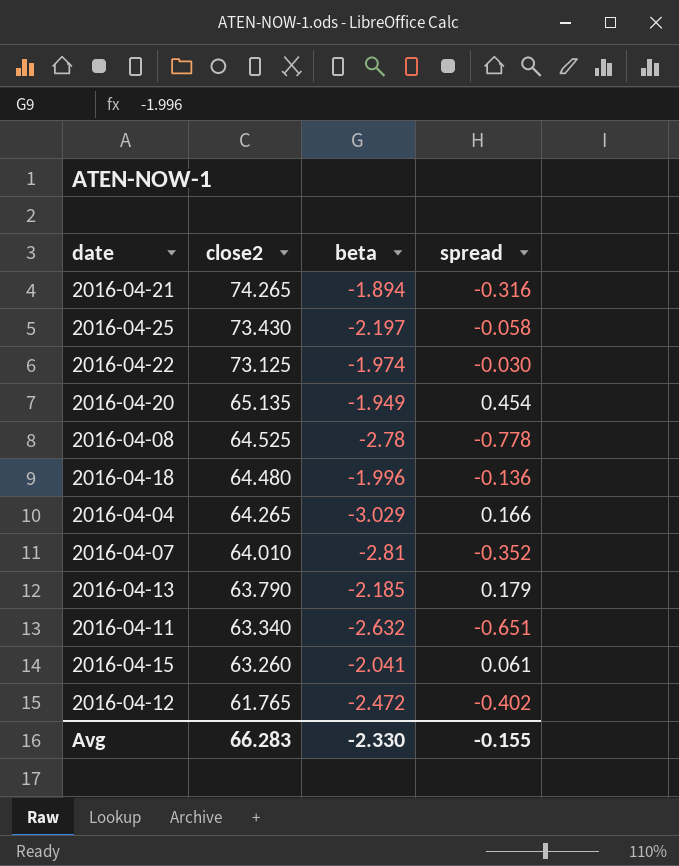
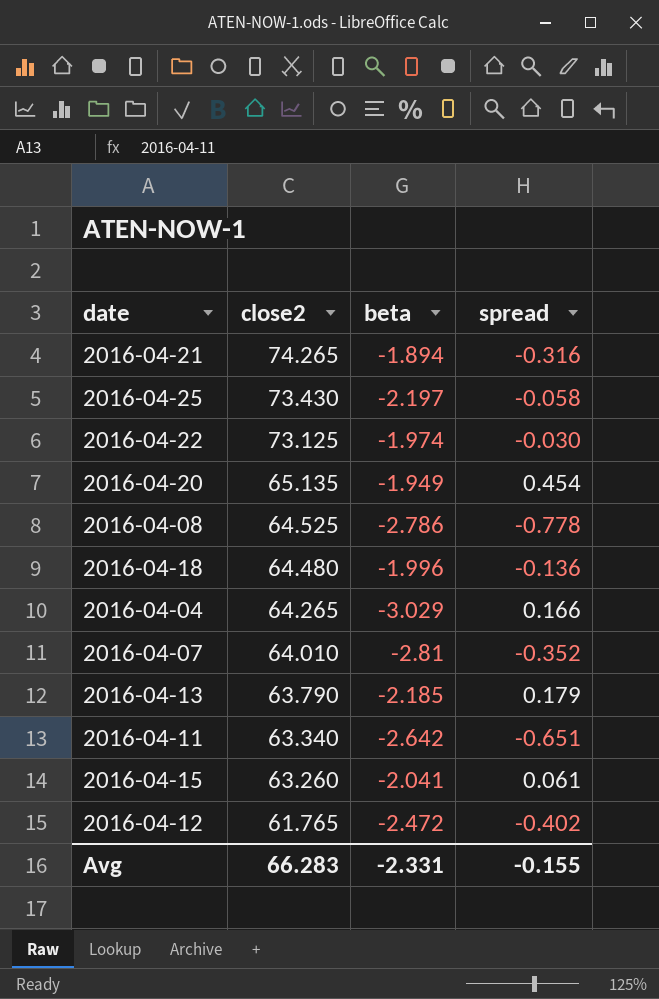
2016-04-08 | beta: -2.78 -> -2.786
2016-04-11 | beta: -2.632 -> -2.642
Avg | beta: -2.330 -> -2.331

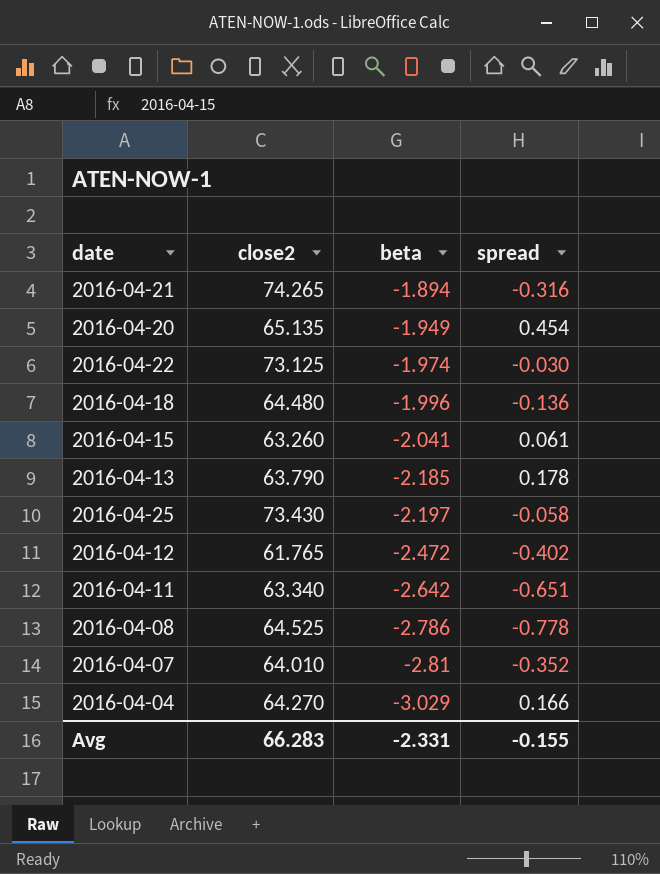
row order: close2 descending -> beta descending
2016-04-13 | spread: 0.179 -> 0.178
2016-04-04 | close2: 64.265 -> 64.270

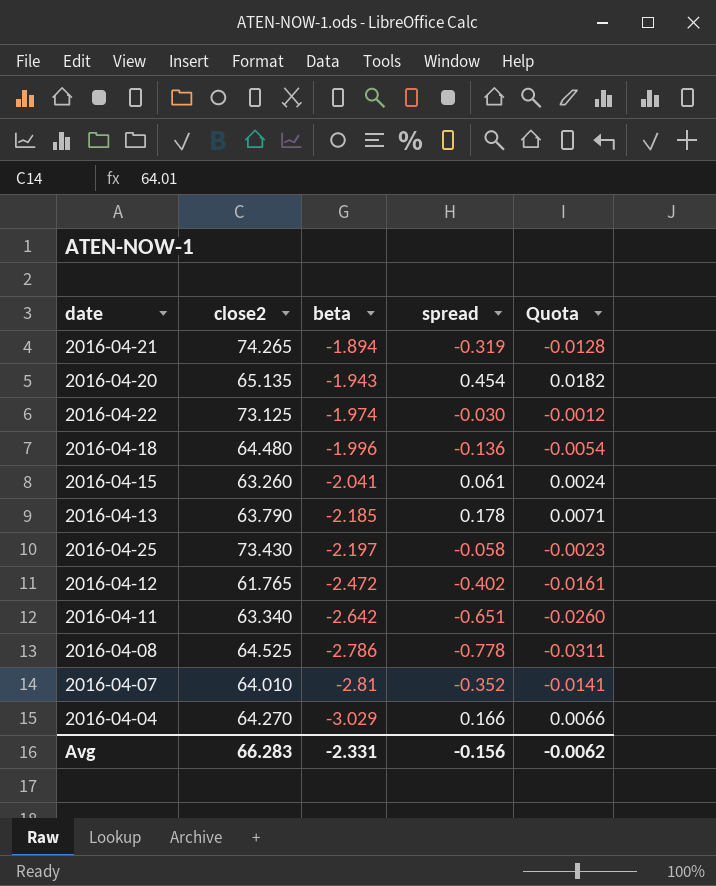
column Quota | formula: none -> [spread] * 0.04
2016-04-21 | spread: -0.316 -> -0.319
2016-04-20 | beta: -1.949 -> -1.943
Avg | spread: -0.155 -> -0.156

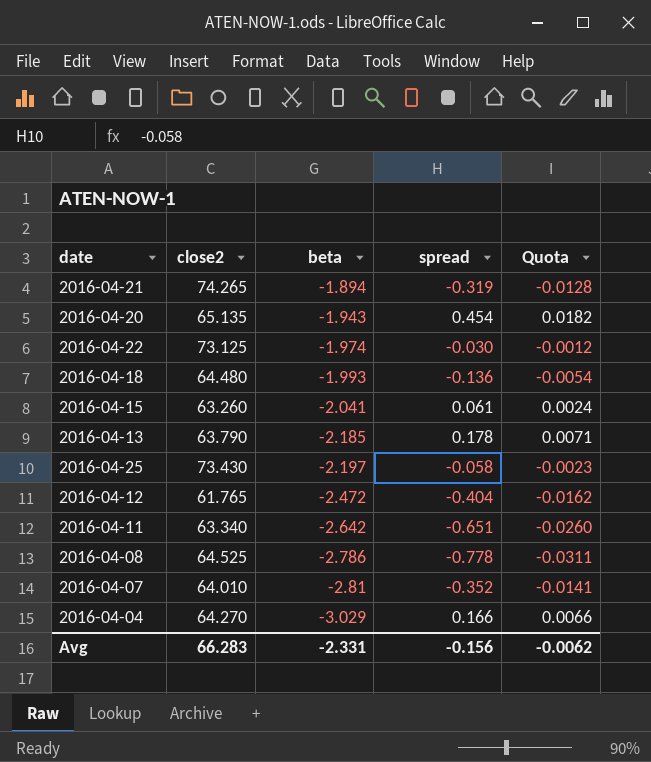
2016-04-18 | beta: -1.996 -> -1.993
2016-04-12 | spread: -0.402 -> -0.404
2016-04-12 | Quota: -0.0161 -> -0.0162

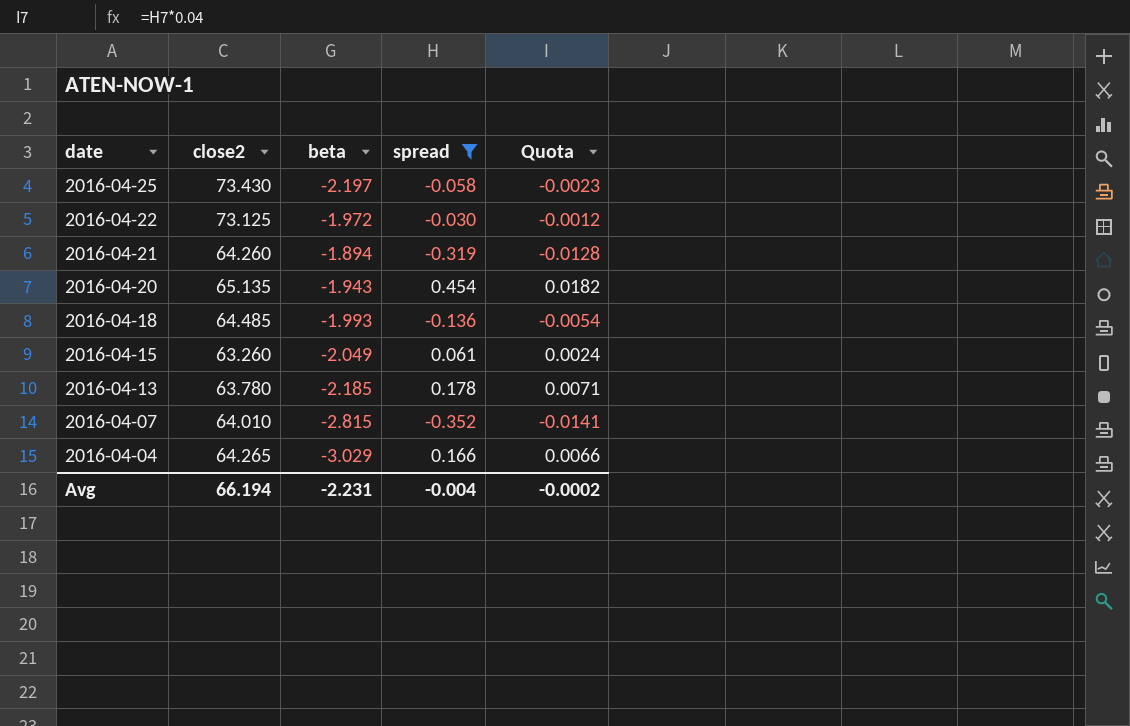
filter: none -> spread >= -0.352
row order: beta descending -> date descending
2016-04-22 | beta: -1.974 -> -1.972
2016-04-21 | close2: 74.265 -> 64.260
2016-04-18 | close2: 64.480 -> 64.485
2016-04-15 | beta: -2.041 -> -2.049
2016-04-13 | close2: 63.790 -> 63.780
2016-04-07 | beta: -2.81 -> -2.815
2016-04-04 | close2: 64.270 -> 64.265
Avg | close2: 66.283 -> 66.194
Avg | beta: -2.331 -> -2.231
Avg | spread: -0.156 -> -0.004
Avg | Quota: -0.0062 -> -0.0002

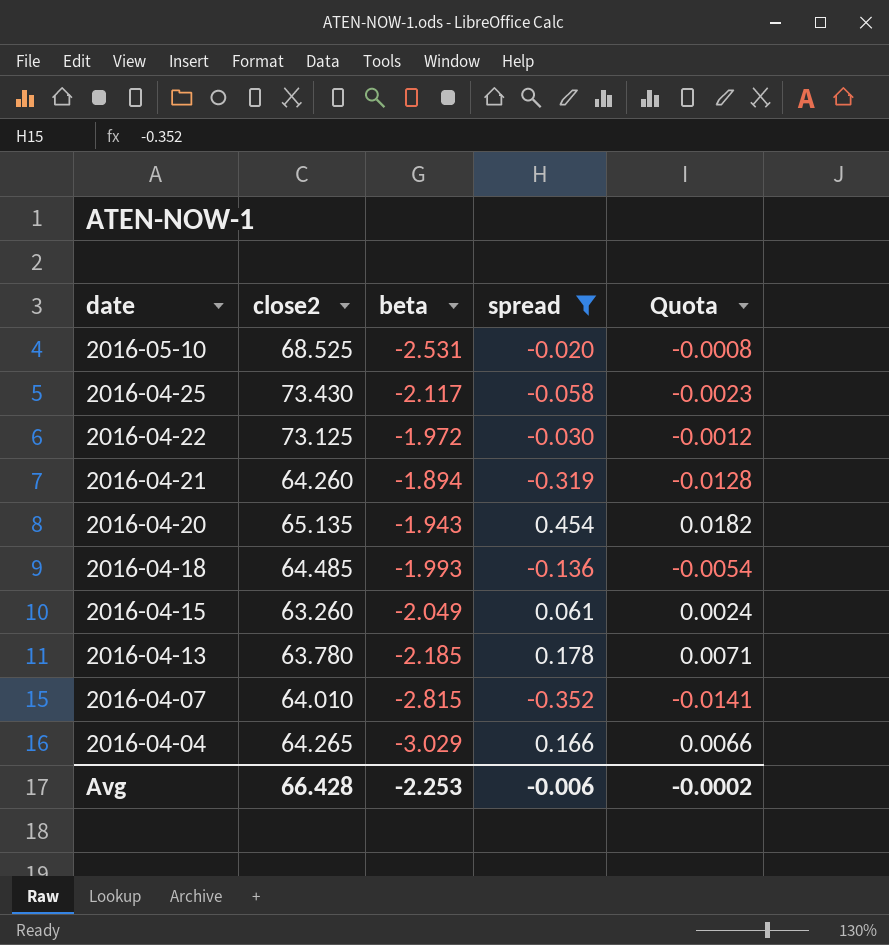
row 2016-05-10: none -> 68.525 | -2.531 | -0.020 | -0.0008
2016-04-25 | beta: -2.197 -> -2.117
Avg | close2: 66.194 -> 66.428
Avg | beta: -2.231 -> -2.253
Avg | spread: -0.004 -> -0.006

